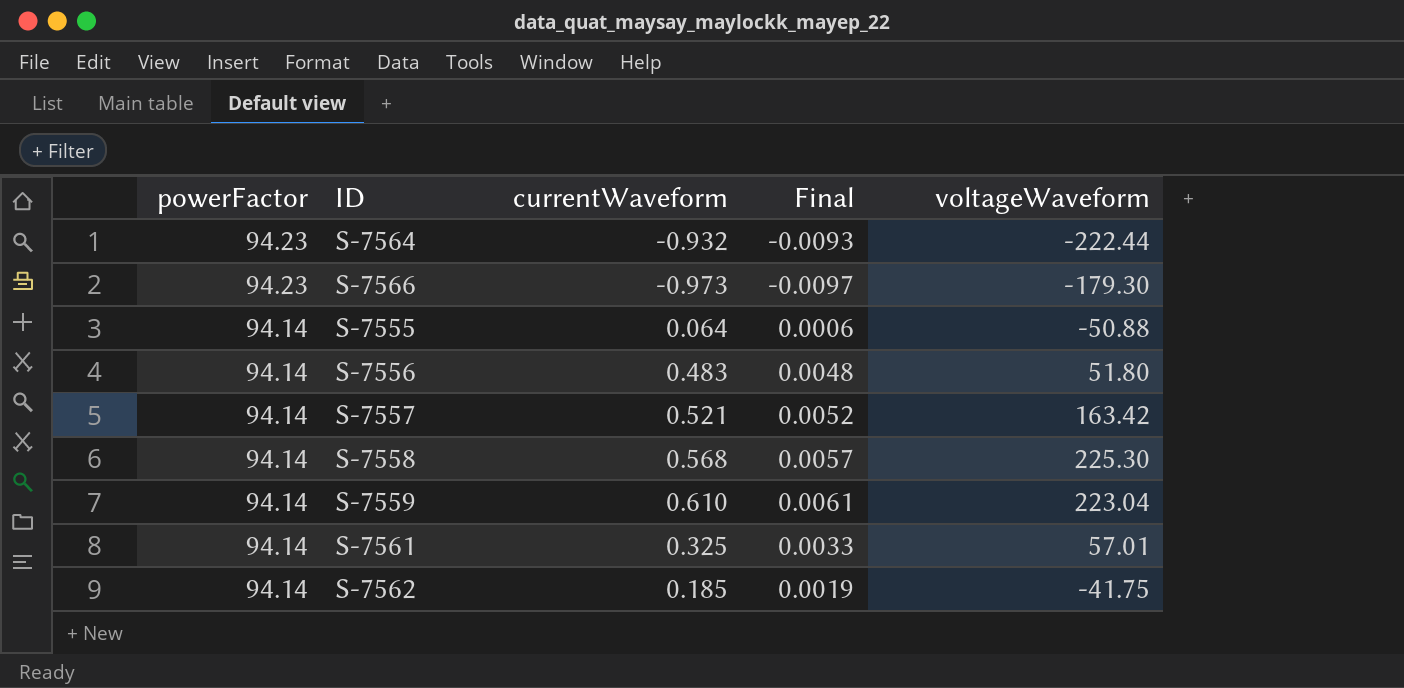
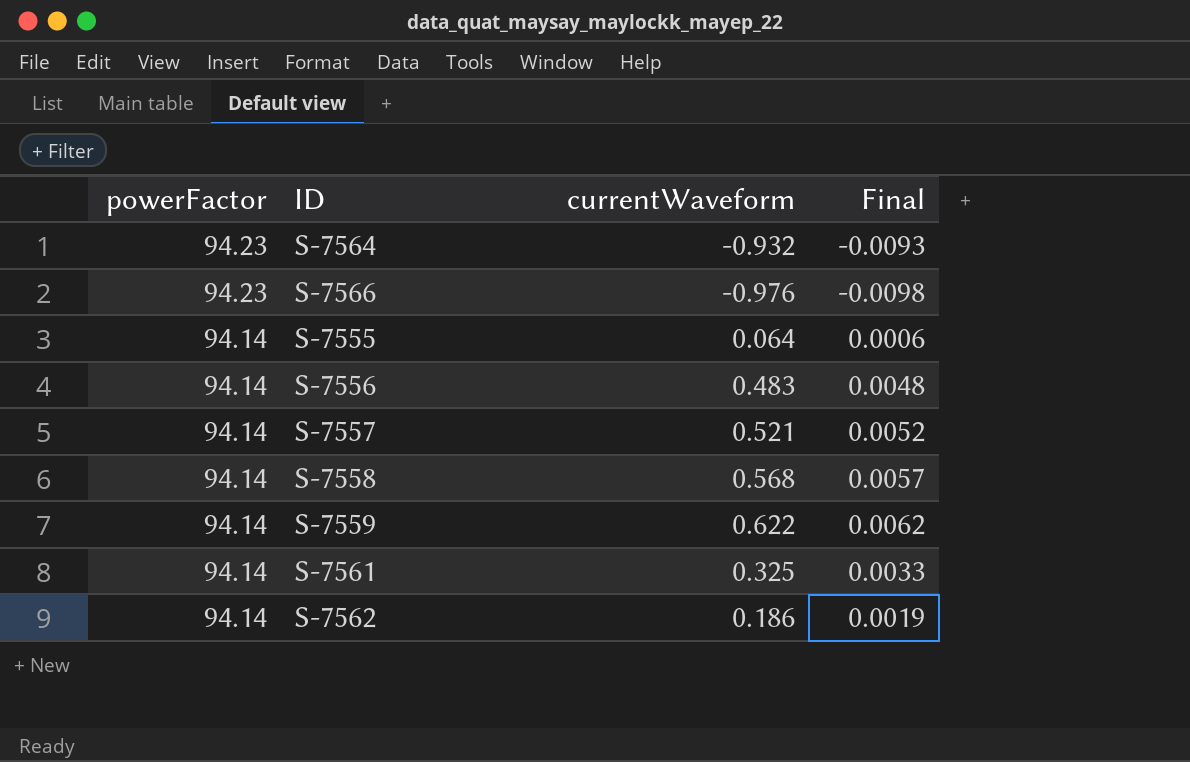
column voltageWaveform | position: 5 -> none
S-7566 | currentWaveform: -0.973 -> -0.976
S-7566 | Final: -0.0097 -> -0.0098
S-7559 | currentWaveform: 0.610 -> 0.622
S-7559 | Final: 0.0061 -> 0.0062
S-7562 | currentWaveform: 0.185 -> 0.186

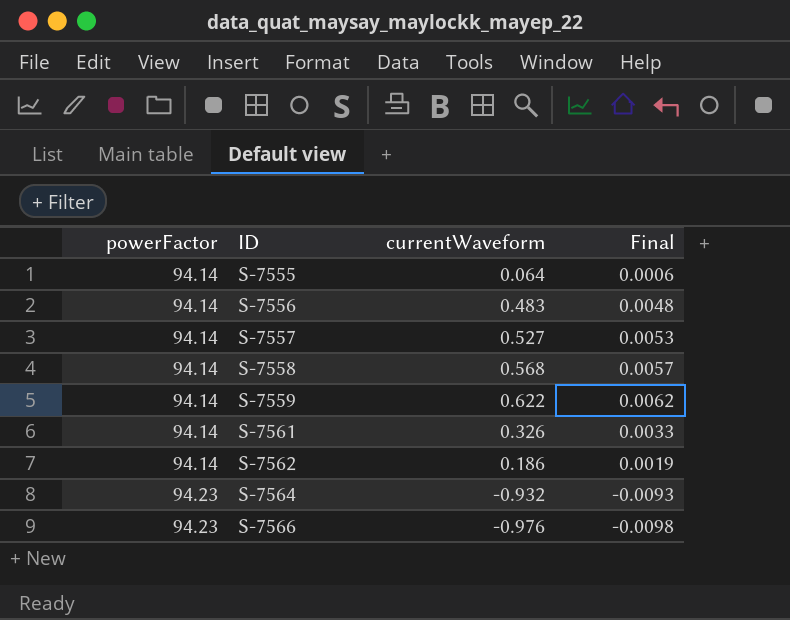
row order: powerFactor descending -> powerFactor ascending
S-7557 | currentWaveform: 0.521 -> 0.527
S-7557 | Final: 0.0052 -> 0.0053
S-7561 | currentWaveform: 0.325 -> 0.326

